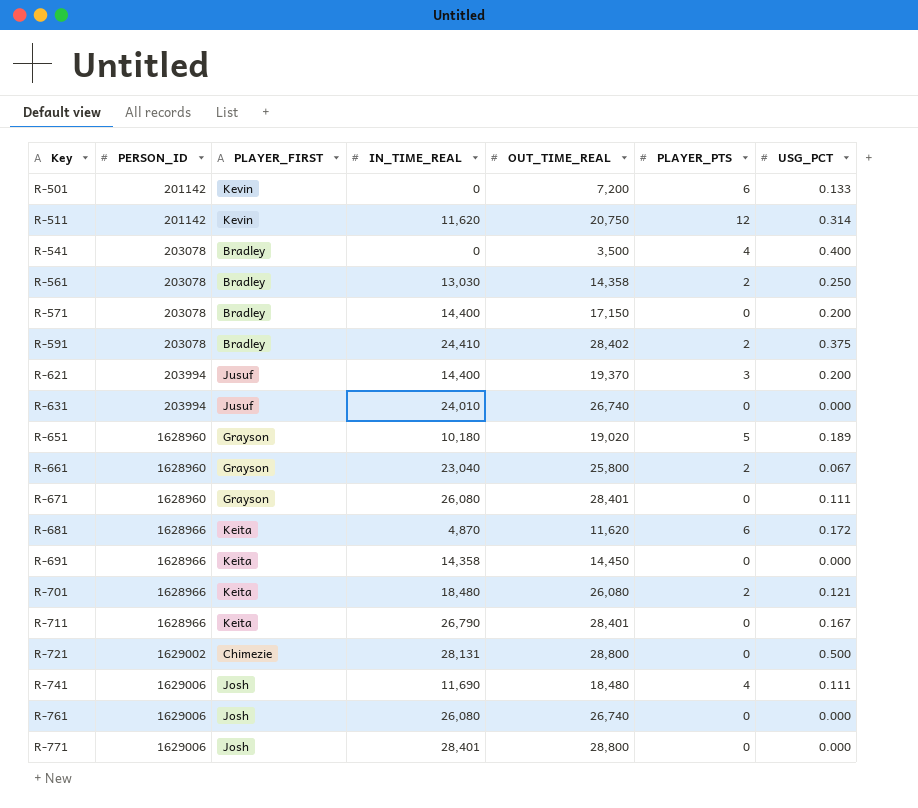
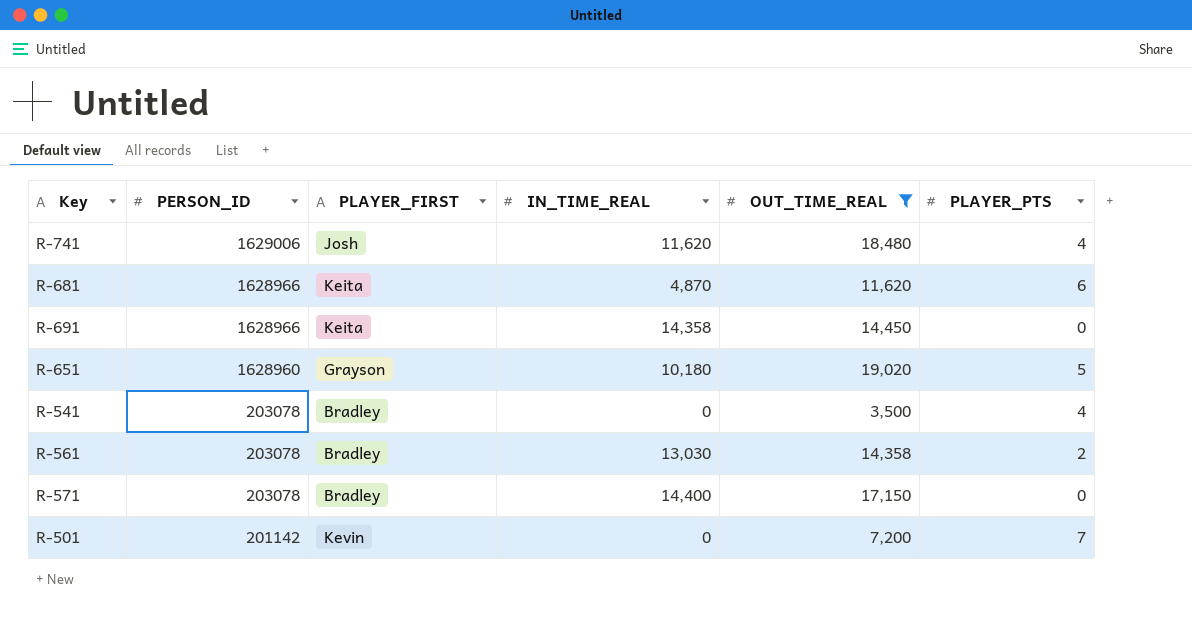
filter: none -> OUT_TIME_REAL <= 19,020
row order: Key ascending -> PERSON_ID descending
column USG_PCT | position: 7 -> none
R-741 | IN_TIME_REAL: 11,690 -> 11,620
R-501 | PLAYER_PTS: 6 -> 7

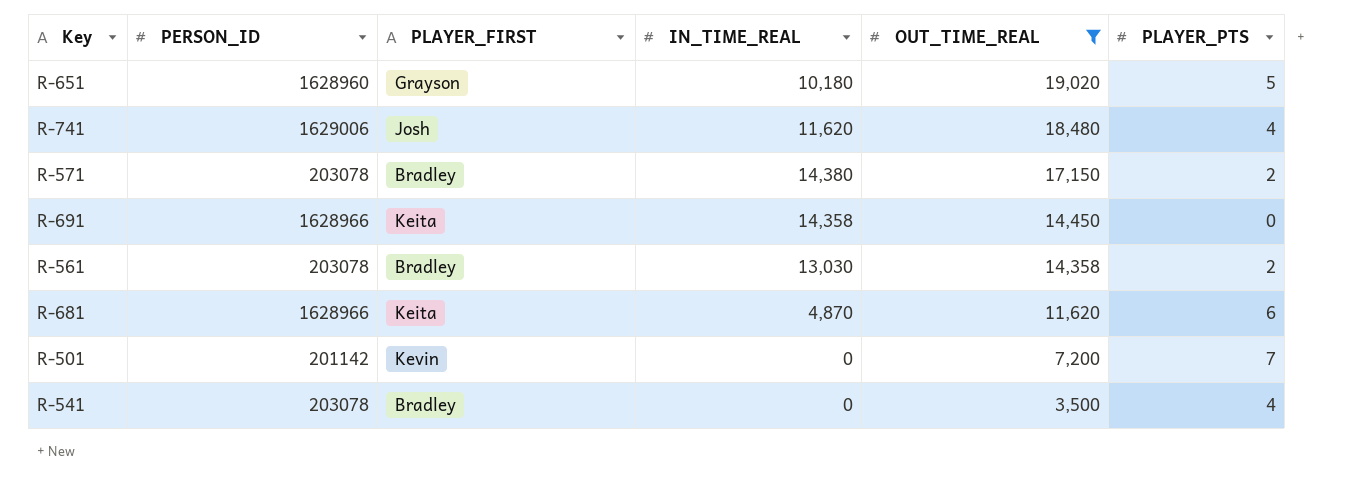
row order: PERSON_ID descending -> OUT_TIME_REAL descending
R-571 | IN_TIME_REAL: 14,400 -> 14,380
R-571 | PLAYER_PTS: 0 -> 2

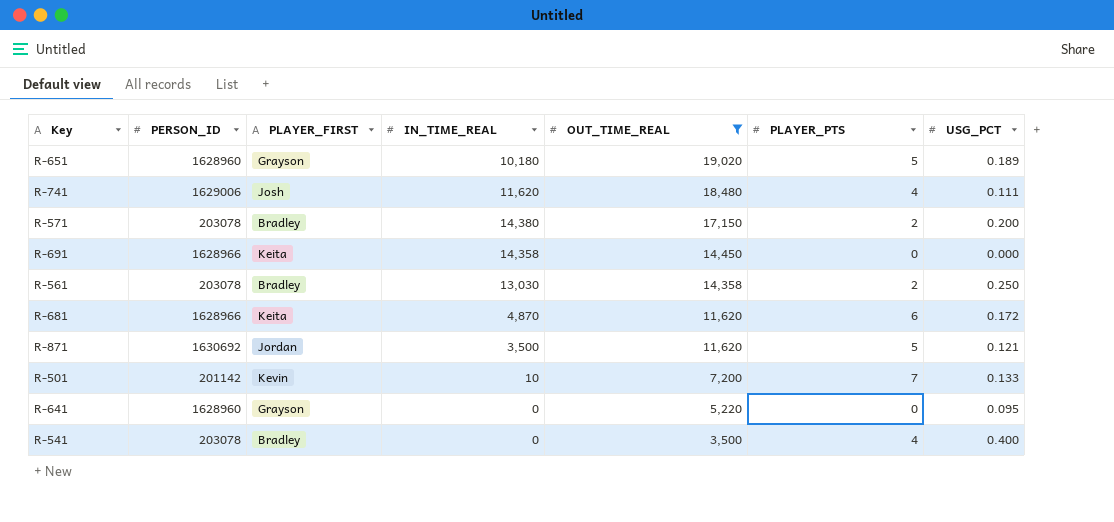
column USG_PCT | position: none -> 7
row R-871: none -> 1630692 | Jordan | 3,500 | 11,620 | 5 | 0.121
R-501 | IN_TIME_REAL: 0 -> 10
row R-641: none -> 1628960 | Grayson | 0 | 5,220 | 0 | 0.095

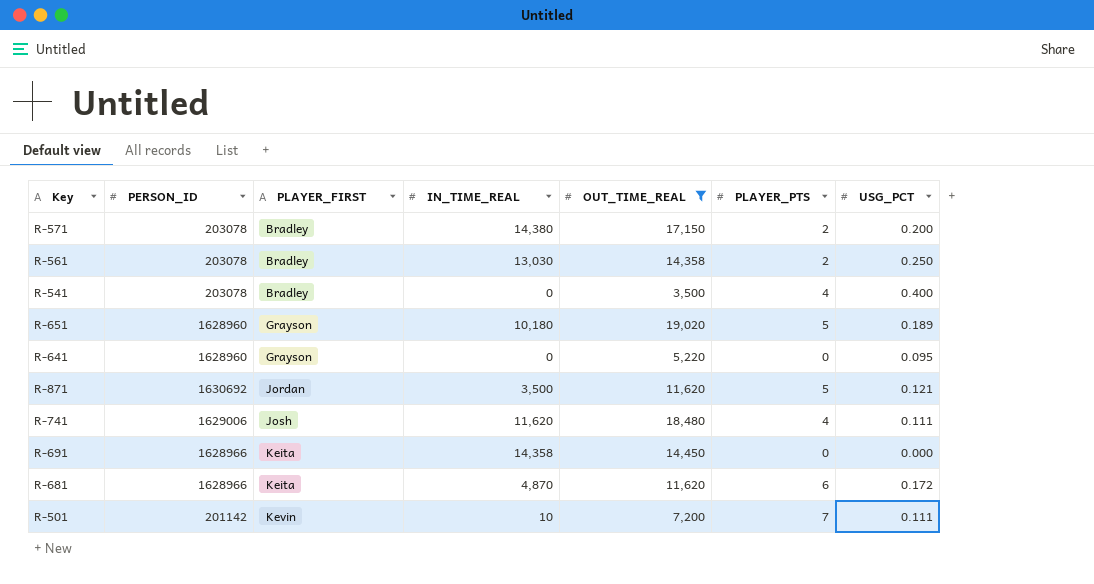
row order: OUT_TIME_REAL descending -> PLAYER_FIRST ascending
R-501 | USG_PCT: 0.133 -> 0.111

